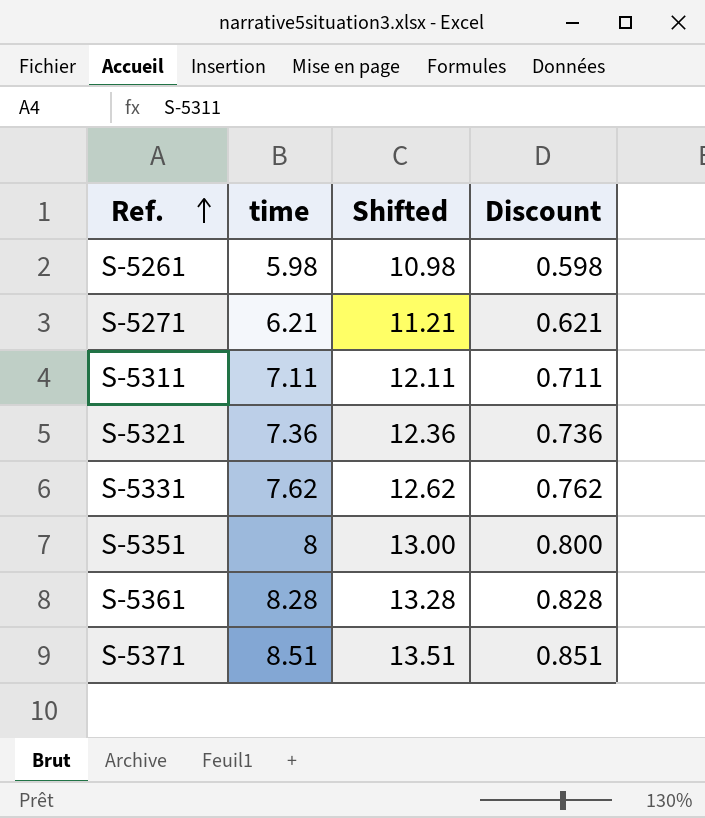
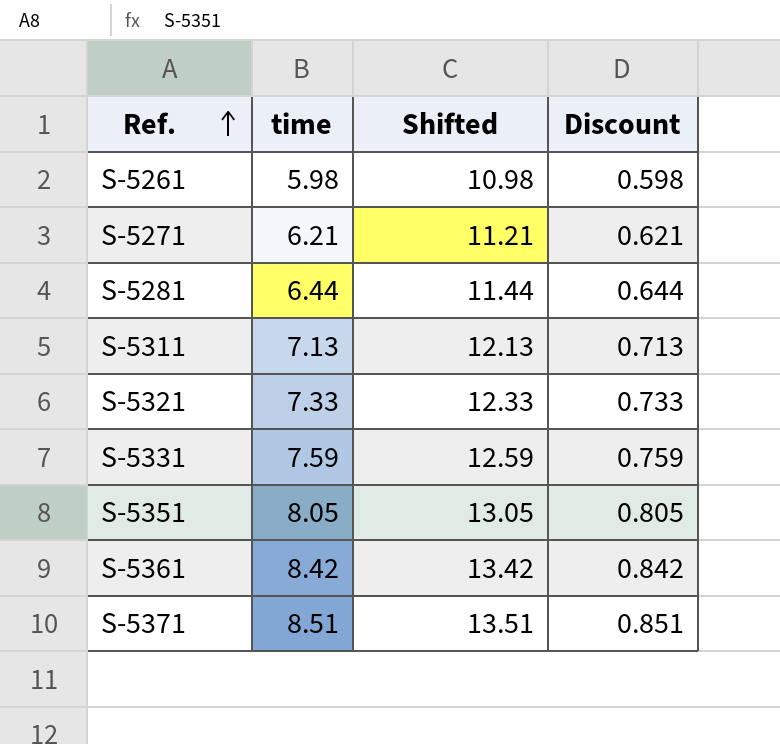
row S-5281: none -> 6.44 | 11.44 | 0.644
S-5311 | time: 7.11 -> 7.13
S-5311 | Shifted: 12.11 -> 12.13
S-5311 | Discount: 0.711 -> 0.713
S-5321 | time: 7.36 -> 7.33
S-5321 | Shifted: 12.36 -> 12.33
S-5321 | Discount: 0.736 -> 0.733
S-5331 | time: 7.62 -> 7.59
S-5331 | Shifted: 12.62 -> 12.59
S-5331 | Discount: 0.762 -> 0.759
S-5351 | time: 8 -> 8.05
S-5351 | Shifted: 13.00 -> 13.05
S-5351 | Discount: 0.800 -> 0.805
S-5361 | time: 8.28 -> 8.42
S-5361 | Shifted: 13.28 -> 13.42
S-5361 | Discount: 0.828 -> 0.842

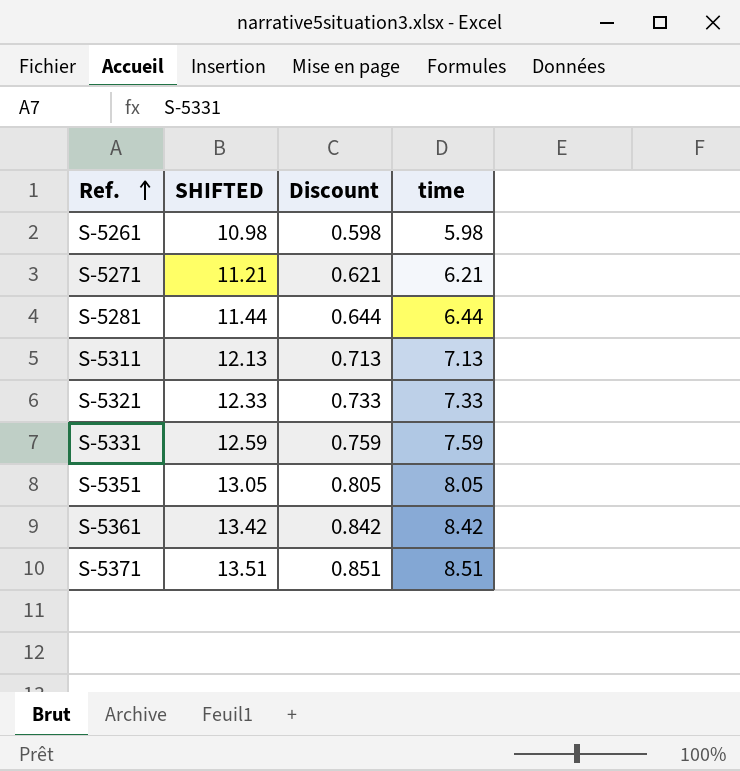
column name: Shifted -> SHIFTED
column time | position: 2 -> 4

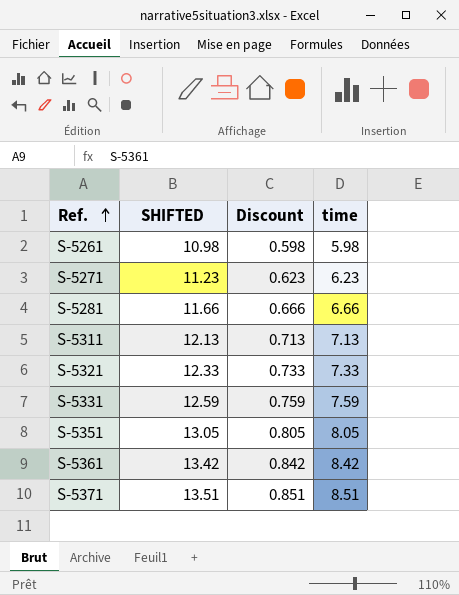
S-5271 | SHIFTED: 11.21 -> 11.23
S-5271 | Discount: 0.621 -> 0.623
S-5271 | time: 6.21 -> 6.23
S-5281 | SHIFTED: 11.44 -> 11.66
S-5281 | Discount: 0.644 -> 0.666
S-5281 | time: 6.44 -> 6.66

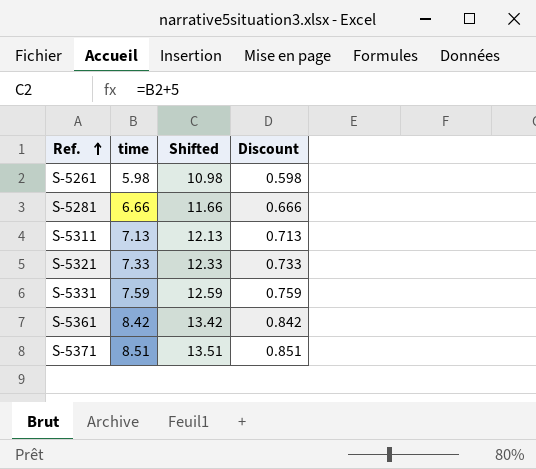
column time | position: 4 -> 2
column name: SHIFTED -> Shifted
row S-5271: 11.23 | 0.623 | 6.23 -> none
row S-5351: 13.05 | 0.805 | 8.05 -> none

